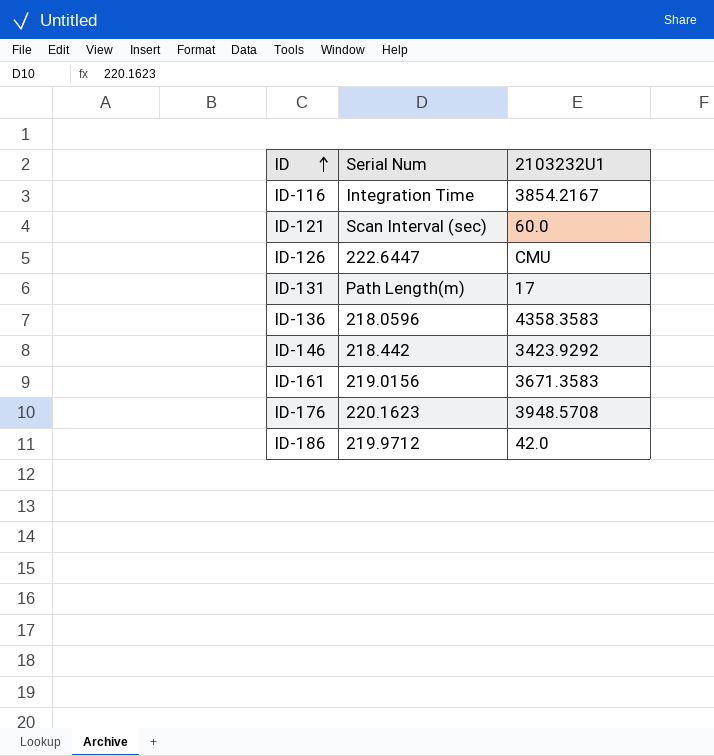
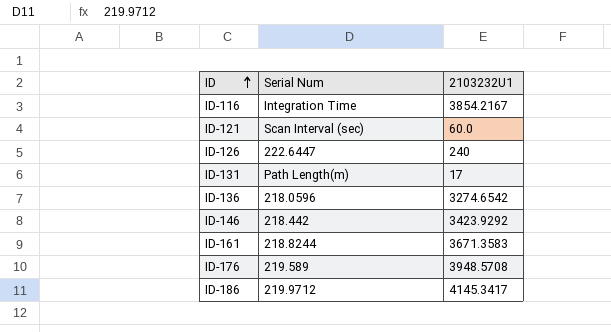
ID-126 | 2103232U1: CMU -> 240
ID-136 | 2103232U1: 4358.3583 -> 3274.6542
ID-161 | Serial Num: 219.0156 -> 218.8244
ID-176 | Serial Num: 220.1623 -> 219.589
ID-186 | 2103232U1: 42.0 -> 4145.3417

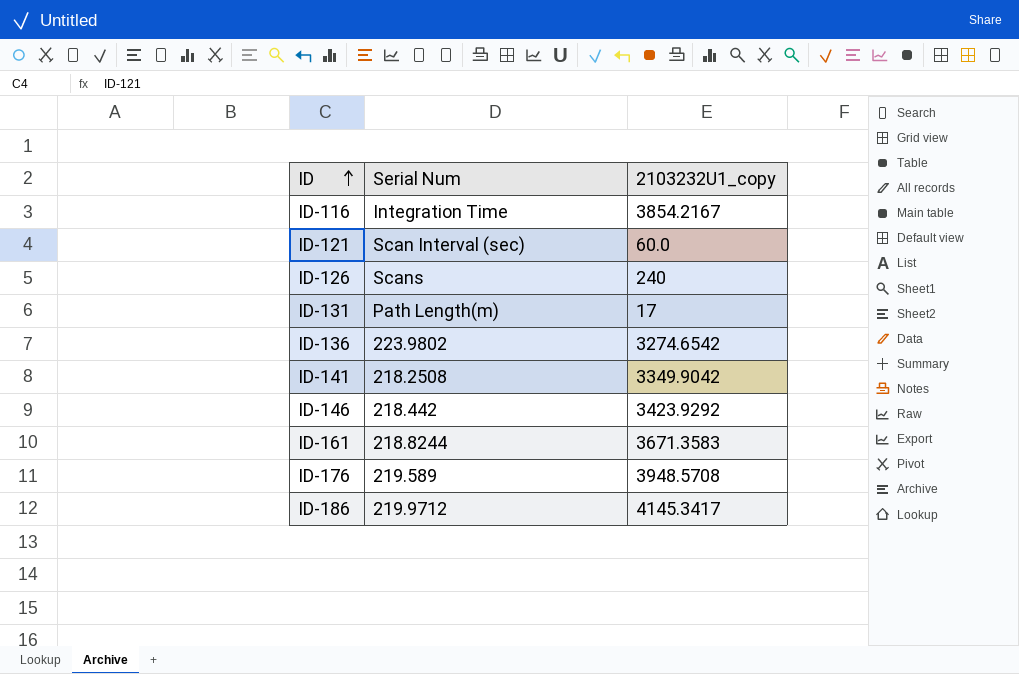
column name: 2103232U1 -> 2103232U1_copy
ID-126 | Serial Num: 222.6447 -> Scans
ID-136 | Serial Num: 218.0596 -> 223.9802
row ID-141: none -> 218.2508 | 3349.9042

